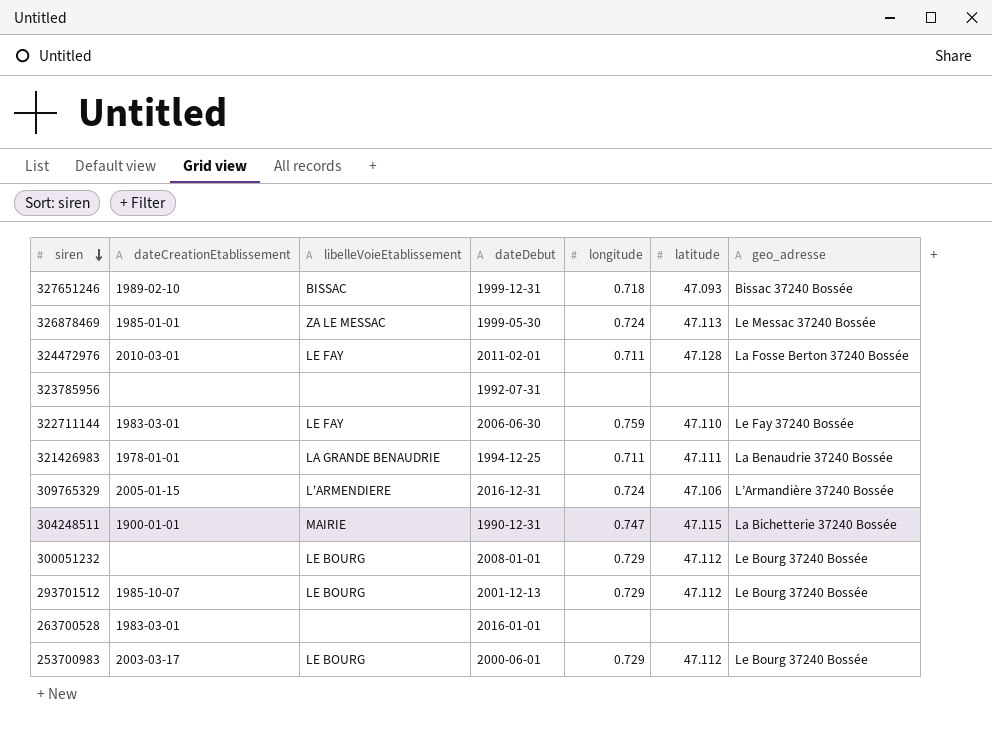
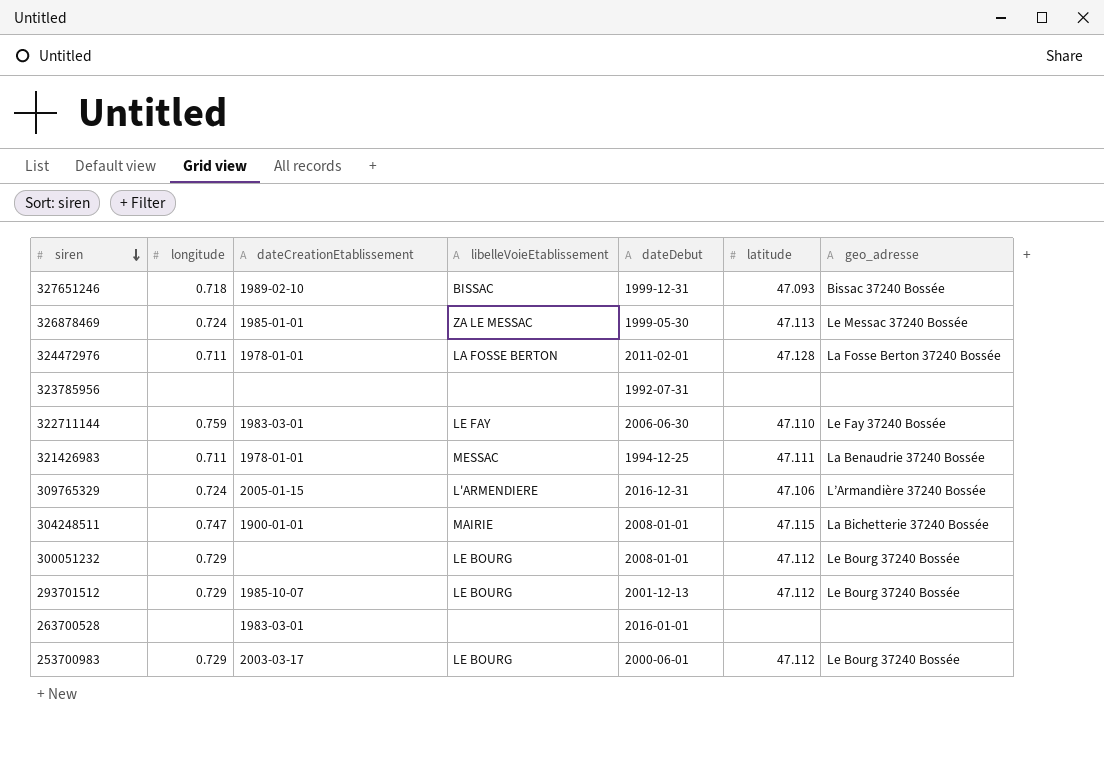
column longitude | position: 5 -> 2
324472976 | dateCreationEtablissement: 2010-03-01 -> 1978-01-01
324472976 | libelleVoieEtablissement: LE FAY -> LA FOSSE BERTON
321426983 | libelleVoieEtablissement: LA GRANDE BENAUDRIE -> MESSAC
304248511 | dateDebut: 1990-12-31 -> 2008-01-01

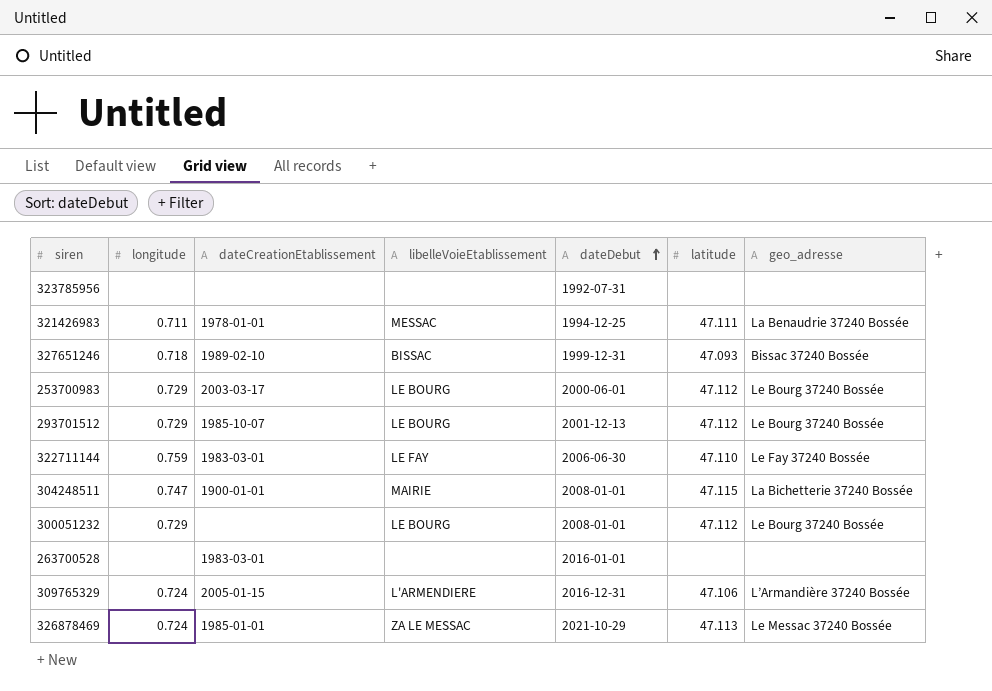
row order: siren descending -> dateDebut ascending
row 324472976: 0.711 | 1978-01-01 | LA FOSSE BERTON | 2011-02-01 | 47.128 | La Fosse Berton 37240 Bossée -> none
326878469 | dateDebut: 1999-05-30 -> 2021-10-29

